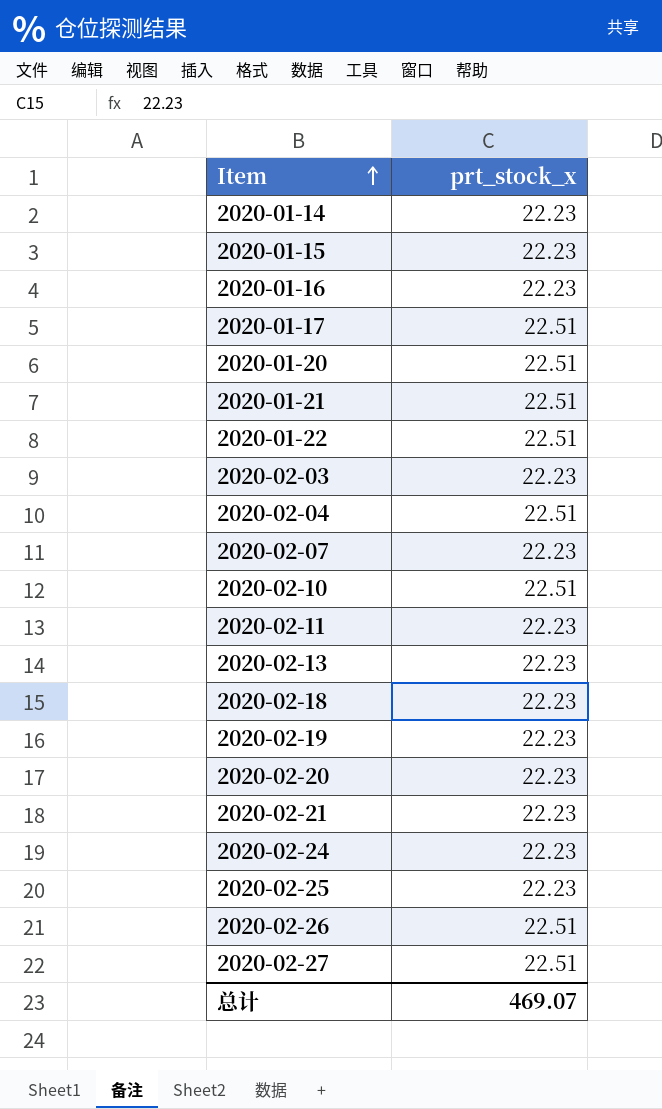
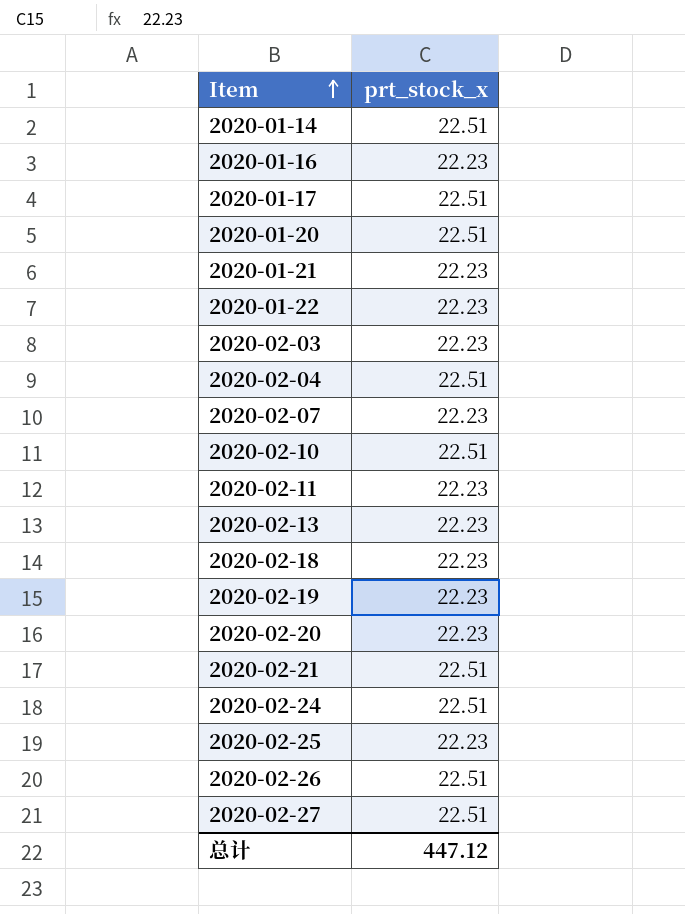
row 2020-01-15: 22.23 -> none
2020-01-14 | prt_stock_x: 22.23 -> 22.51
2020-01-21 | prt_stock_x: 22.51 -> 22.23
2020-01-22 | prt_stock_x: 22.51 -> 22.23
2020-02-21 | prt_stock_x: 22.23 -> 22.51
2020-02-24 | prt_stock_x: 22.23 -> 22.51
总计 | prt_stock_x: 469.07 -> 447.12

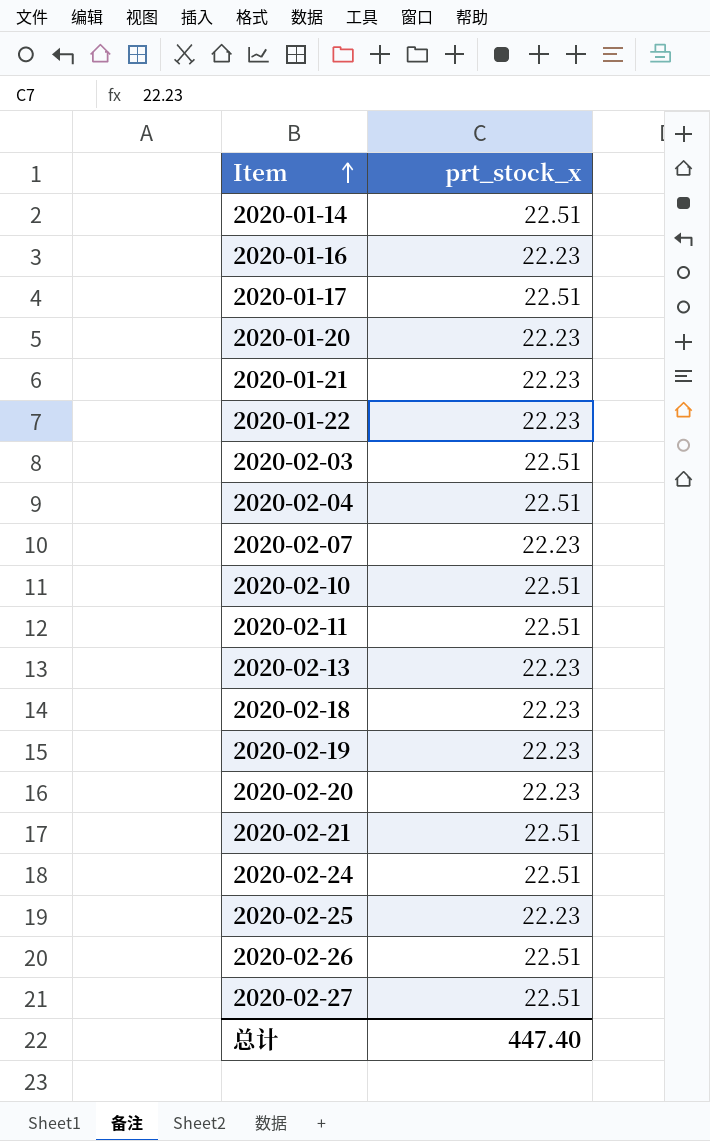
2020-01-20 | prt_stock_x: 22.51 -> 22.23
2020-02-03 | prt_stock_x: 22.23 -> 22.51
2020-02-11 | prt_stock_x: 22.23 -> 22.51
总计 | prt_stock_x: 447.12 -> 447.40

